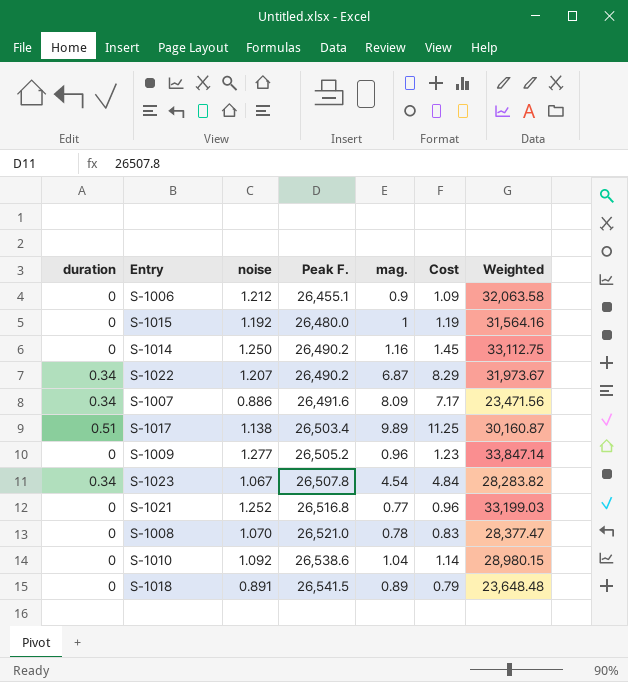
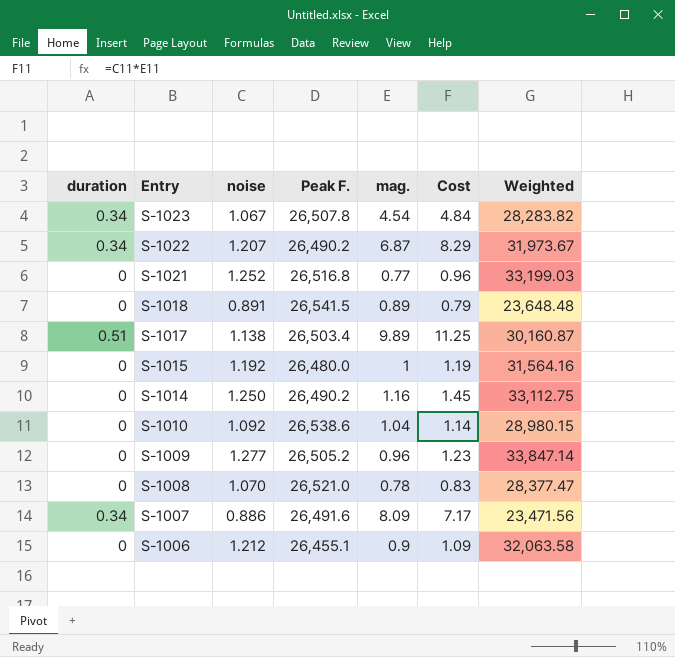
row order: Peak F. ascending -> Entry descending

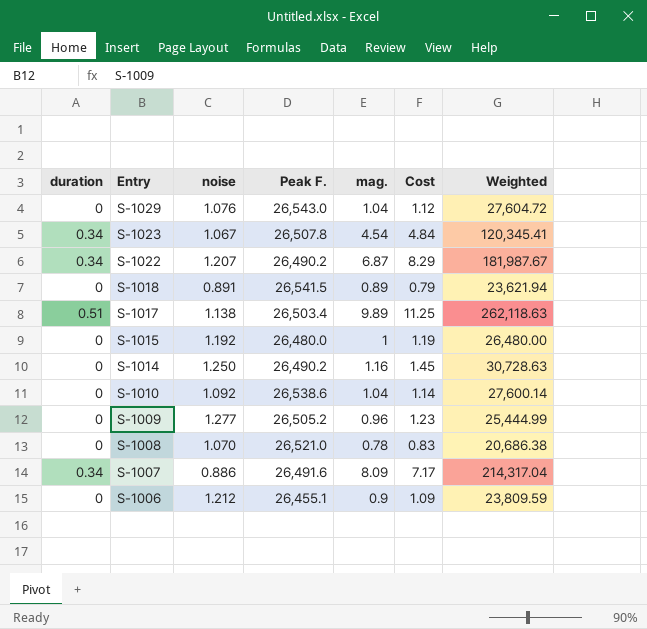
column Weighted | formula: [noise] * [Peak F.] -> [Peak F.] * [mag.]
row S-1021: 0 | 1.252 | 26,516.8 | 0.77 | 0.96 | 33,199.03 -> none
row S-1029: none -> 0 | 1.076 | 26,543.0 | 1.04 | 1.12 | 27,604.72

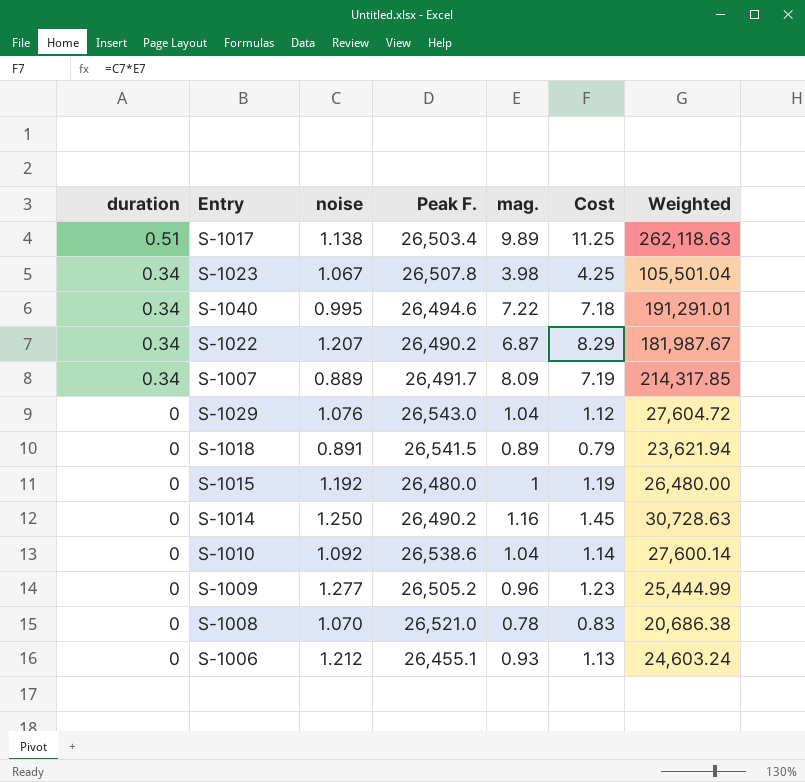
row order: Entry descending -> duration descending
S-1023 | mag.: 4.54 -> 3.98
S-1023 | Cost: 4.84 -> 4.25
S-1023 | Weighted: 120,345.41 -> 105,501.04
row S-1040: none -> 0.34 | 0.995 | 26,494.6 | 7.22 | 7.18 | 191,291.01
S-1007 | noise: 0.886 -> 0.889
S-1007 | Peak F.: 26,491.6 -> 26,491.7
S-1007 | Cost: 7.17 -> 7.19
S-1007 | Weighted: 214,317.04 -> 214,317.85
S-1006 | mag.: 0.9 -> 0.93
S-1006 | Cost: 1.09 -> 1.13
S-1006 | Weighted: 23,809.59 -> 24,603.24

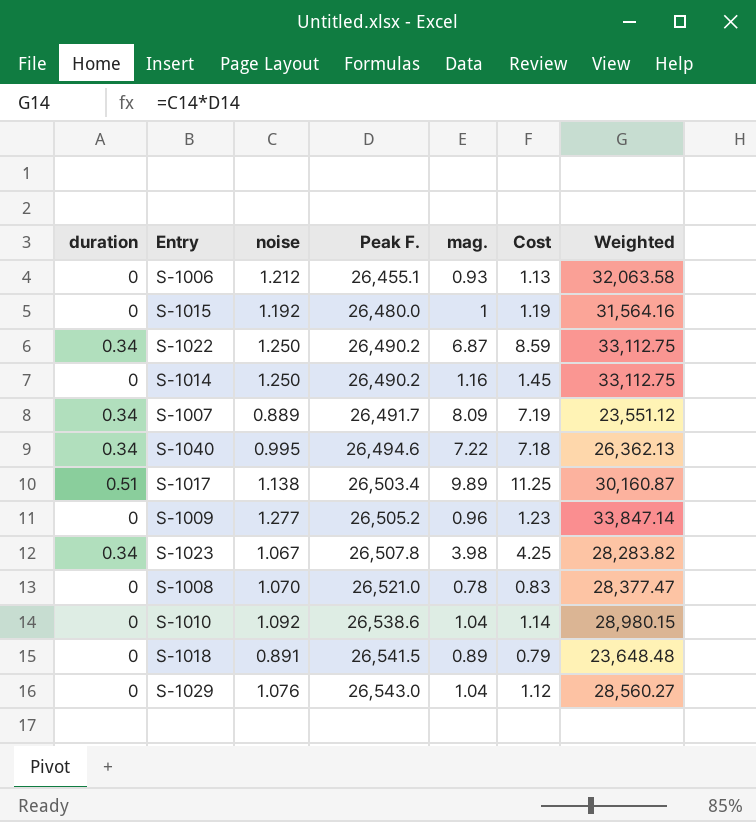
row order: duration descending -> Peak F. ascending
column Weighted | formula: [Peak F.] * [mag.] -> [noise] * [Peak F.]
S-1022 | noise: 1.207 -> 1.250
S-1022 | Cost: 8.29 -> 8.59

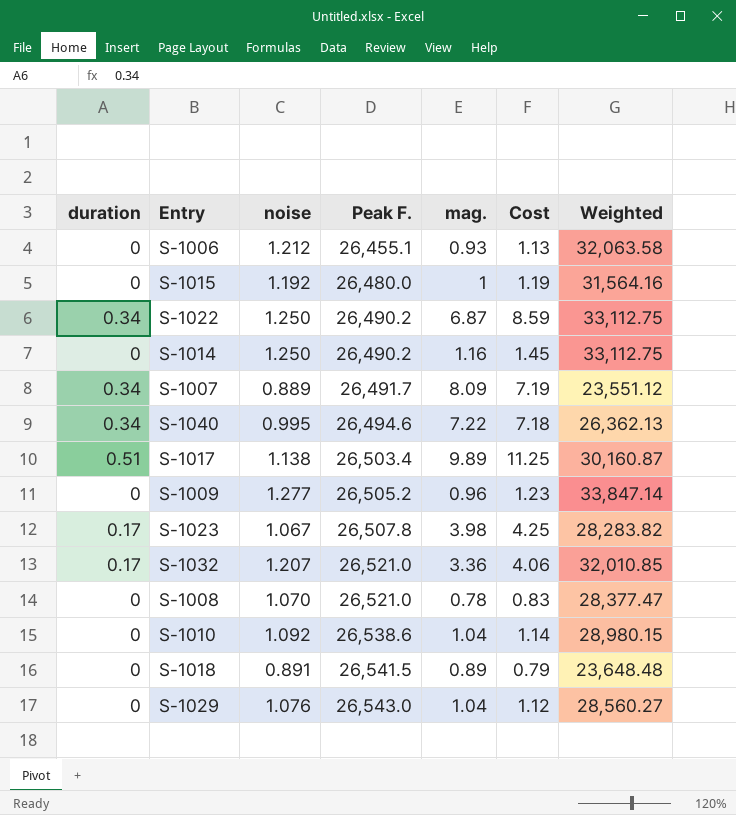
S-1023 | duration: 0.34 -> 0.17
row S-1032: none -> 0.17 | 1.207 | 26,521.0 | 3.36 | 4.06 | 32,010.85

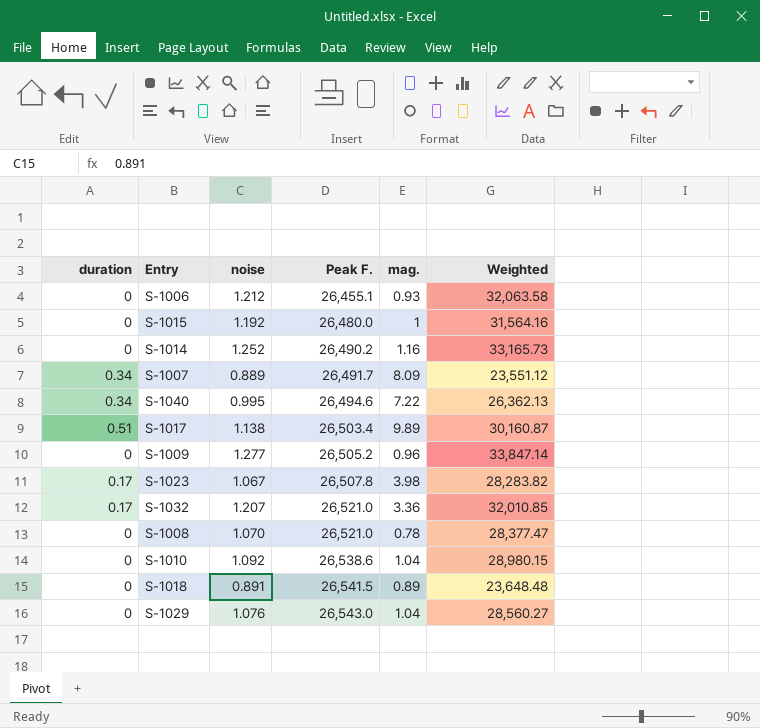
column Cost | formula: [noise] * [mag.] -> none
row S-1022: 0.34 | 1.250 | 26,490.2 | 6.87 | 8.59 | 33,112.75 -> none
S-1014 | noise: 1.250 -> 1.252
S-1014 | Weighted: 33,112.75 -> 33,165.73

